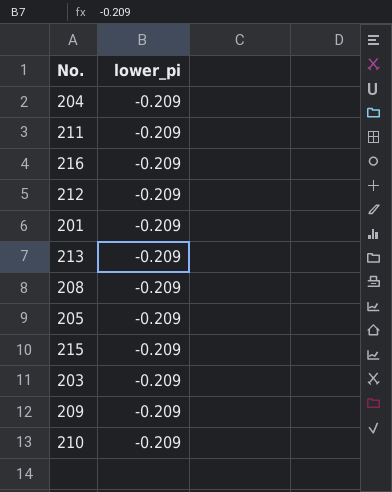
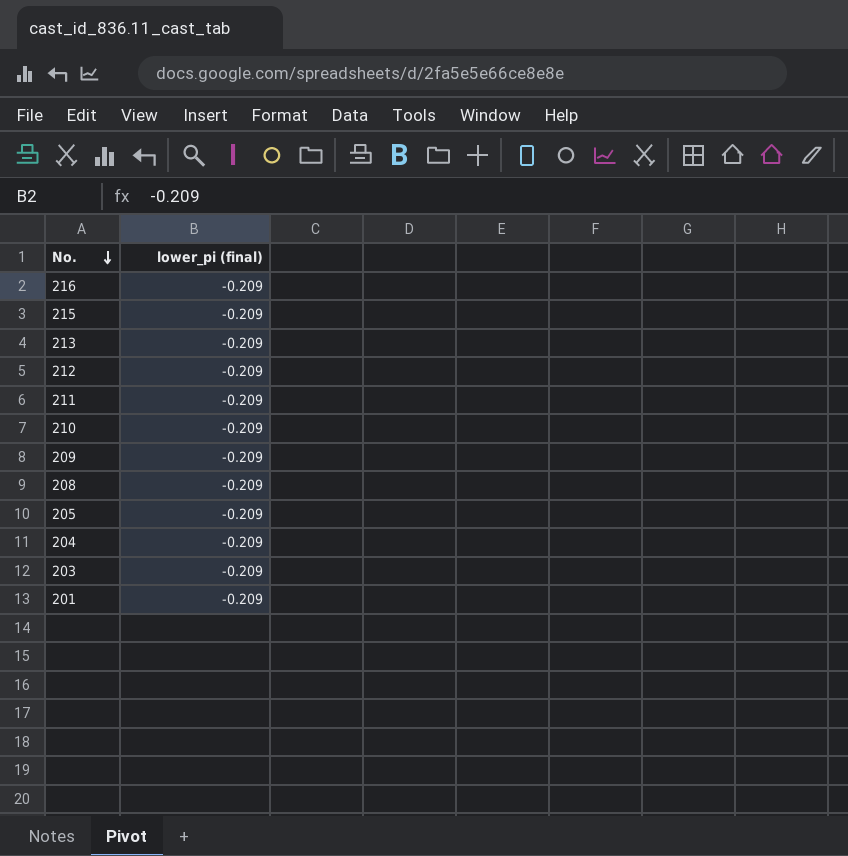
row order: none -> No. descending
column name: lower_pi -> lower_pi (final)

